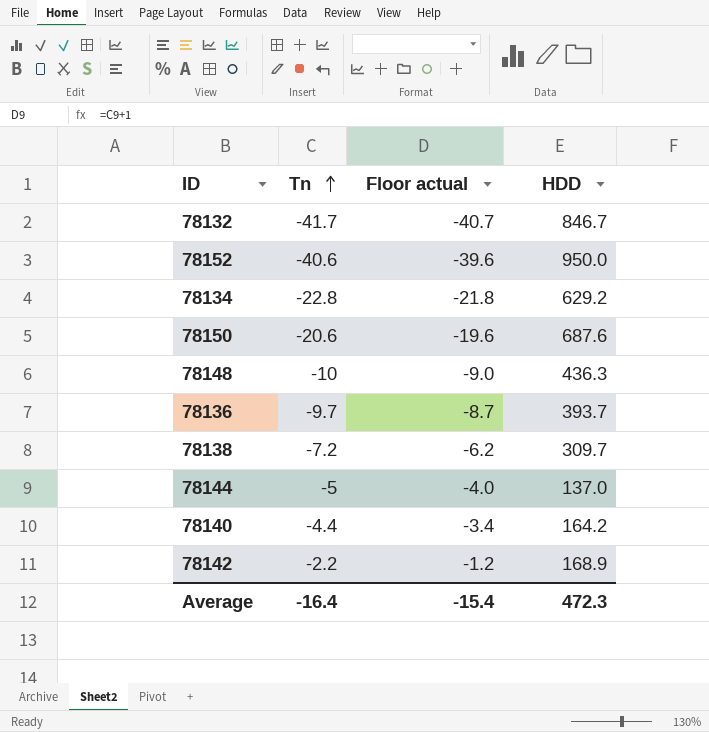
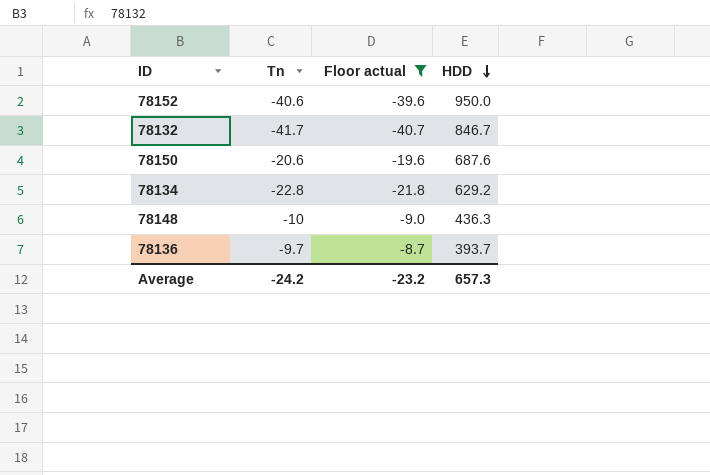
filter: none -> Floor actual <= -8.7
row order: Tn ascending -> HDD descending
Average | Tn: -16.4 -> -24.2
Average | Floor actual: -15.4 -> -23.2
Average | HDD: 472.3 -> 657.3

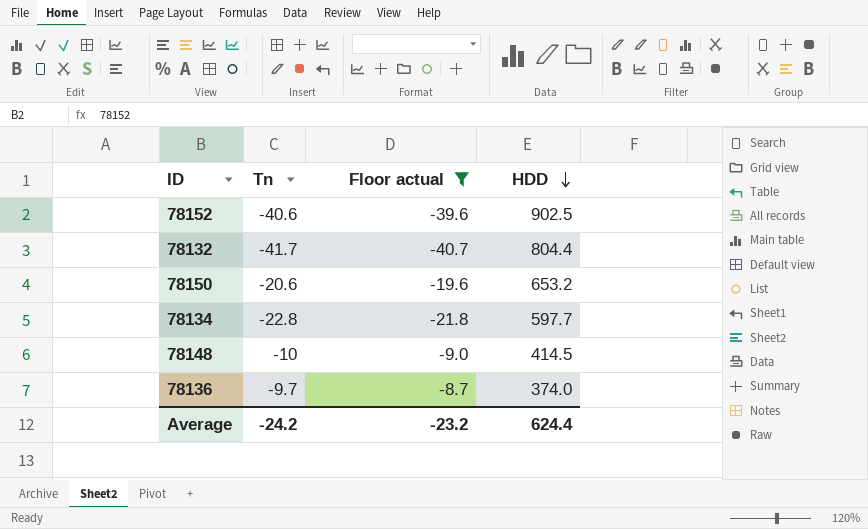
78152 | HDD: 950.0 -> 902.5
78132 | HDD: 846.7 -> 804.4
78150 | HDD: 687.6 -> 653.2
78134 | HDD: 629.2 -> 597.7
78148 | HDD: 436.3 -> 414.5
78136 | HDD: 393.7 -> 374.0
Average | HDD: 657.3 -> 624.4

